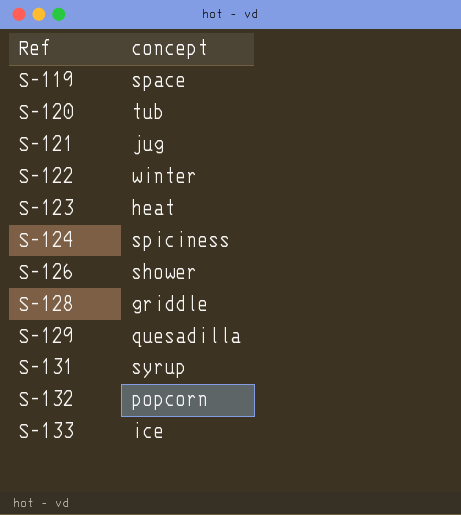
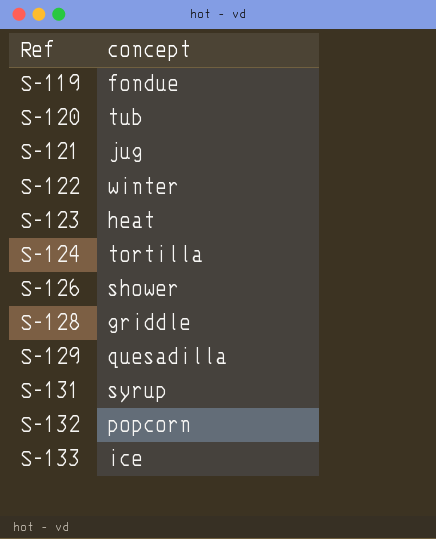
S-119 | concept: space -> fondue
S-124 | concept: spiciness -> tortilla

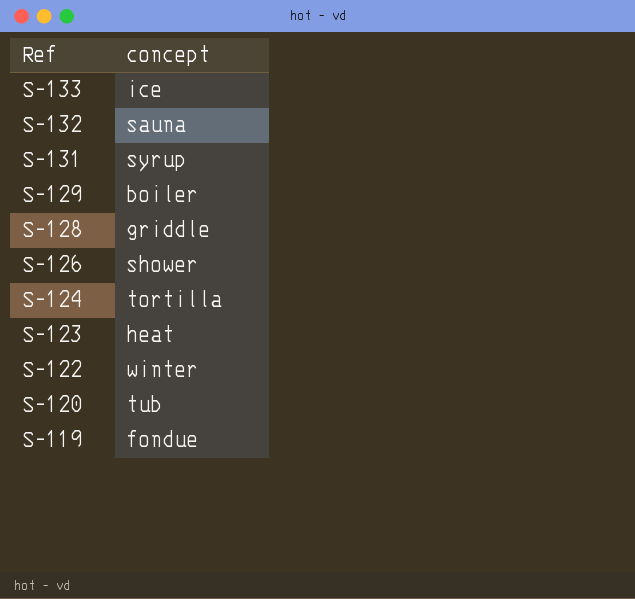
row order: Ref ascending -> Ref descending
row S-121: jug -> none
S-132 | concept: popcorn -> sauna
S-129 | concept: quesadilla -> boiler

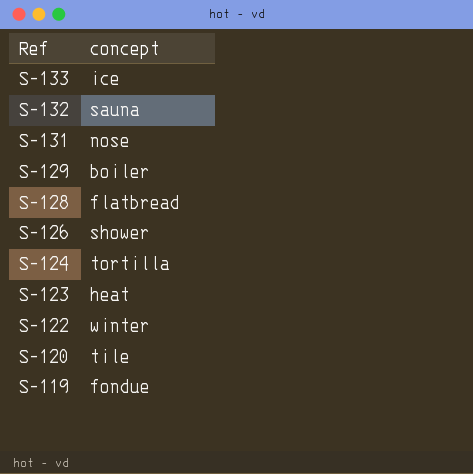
S-131 | concept: syrup -> nose
S-128 | concept: griddle -> flatbread
S-120 | concept: tub -> tile

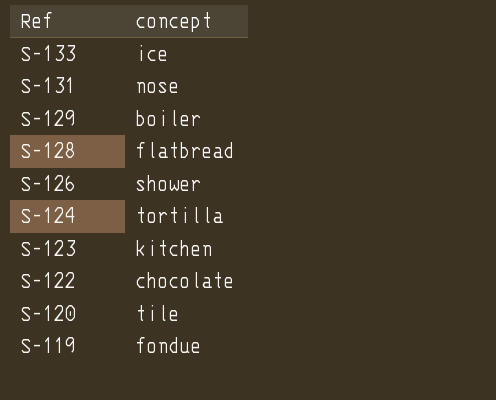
row S-132: sauna -> none
S-123 | concept: heat -> kitchen
S-122 | concept: winter -> chocolate

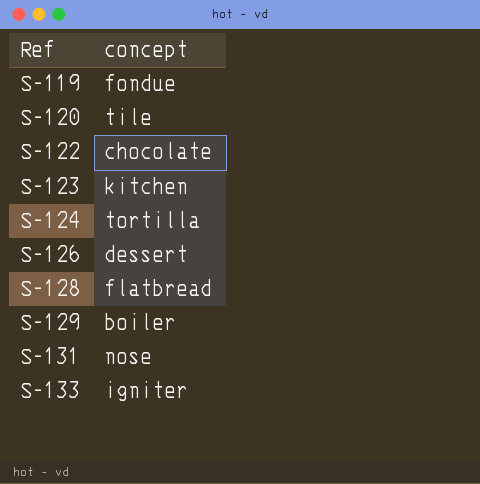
row order: Ref descending -> Ref ascending
S-126 | concept: shower -> dessert
S-133 | concept: ice -> igniter

